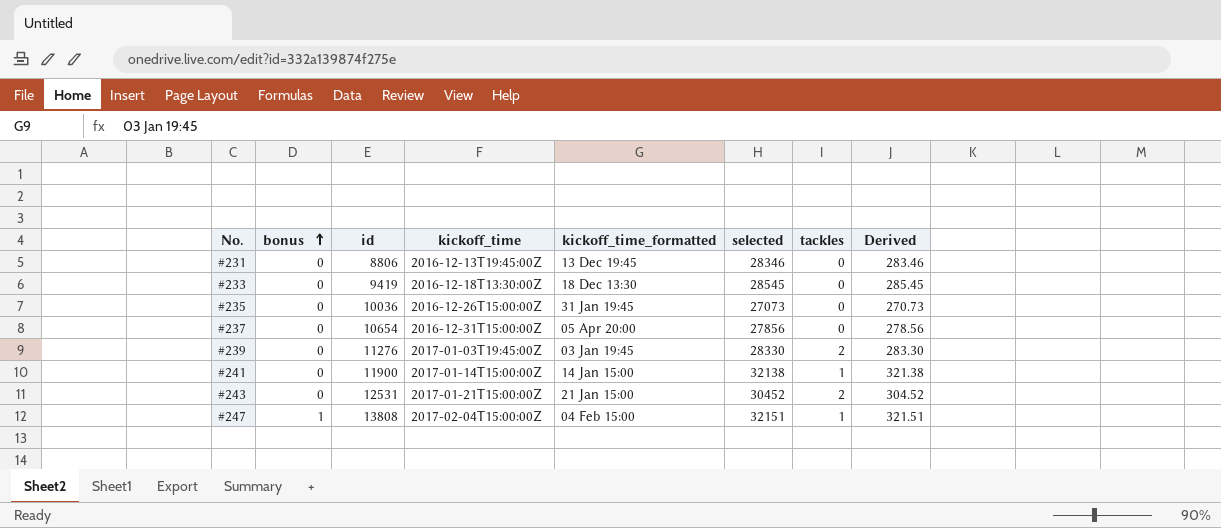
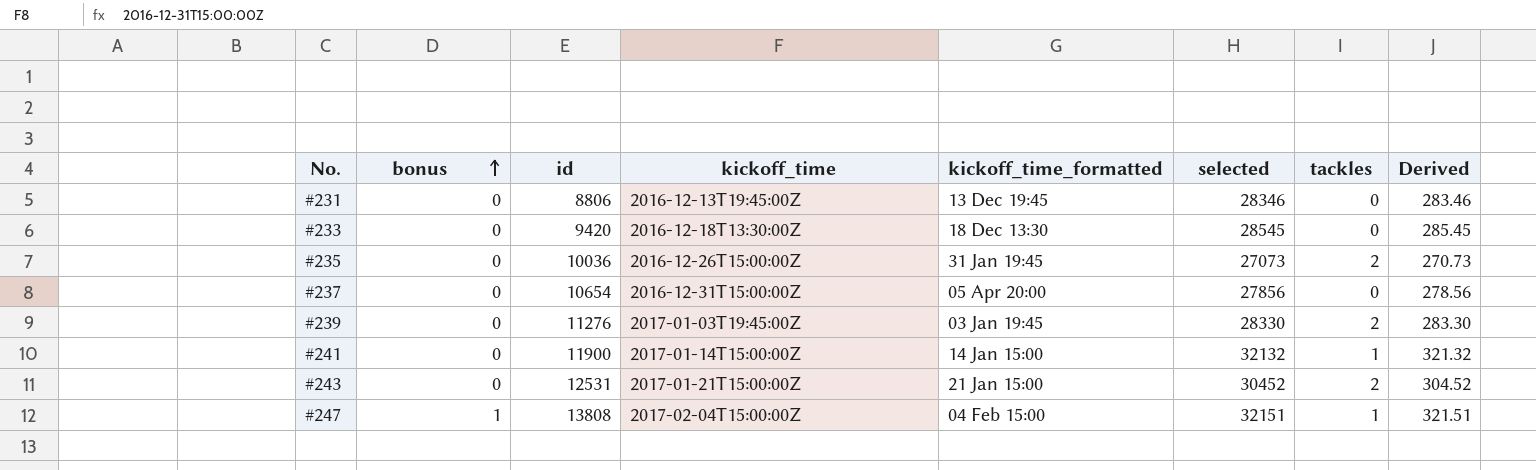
#233 | id: 9419 -> 9420
#235 | tackles: 0 -> 2
#241 | selected: 32138 -> 32132
#241 | Derived: 321.38 -> 321.32

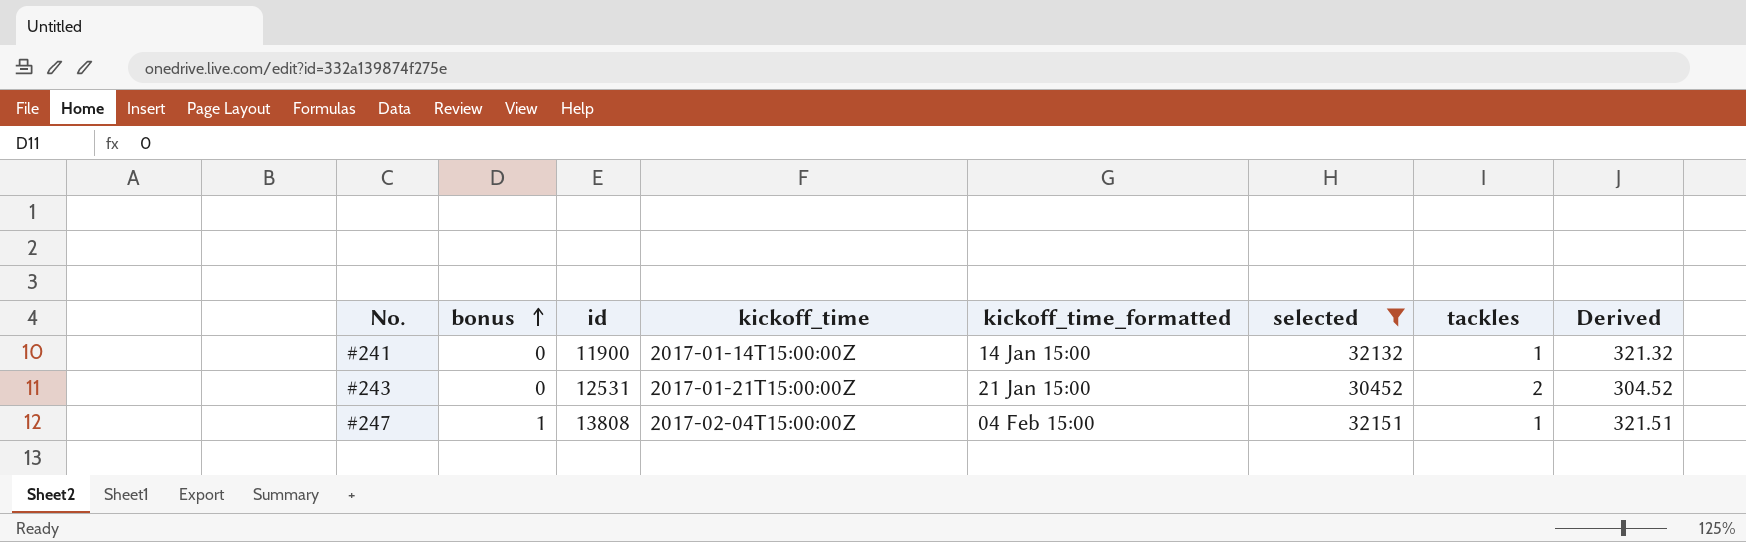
filter: none -> selected >= 30452

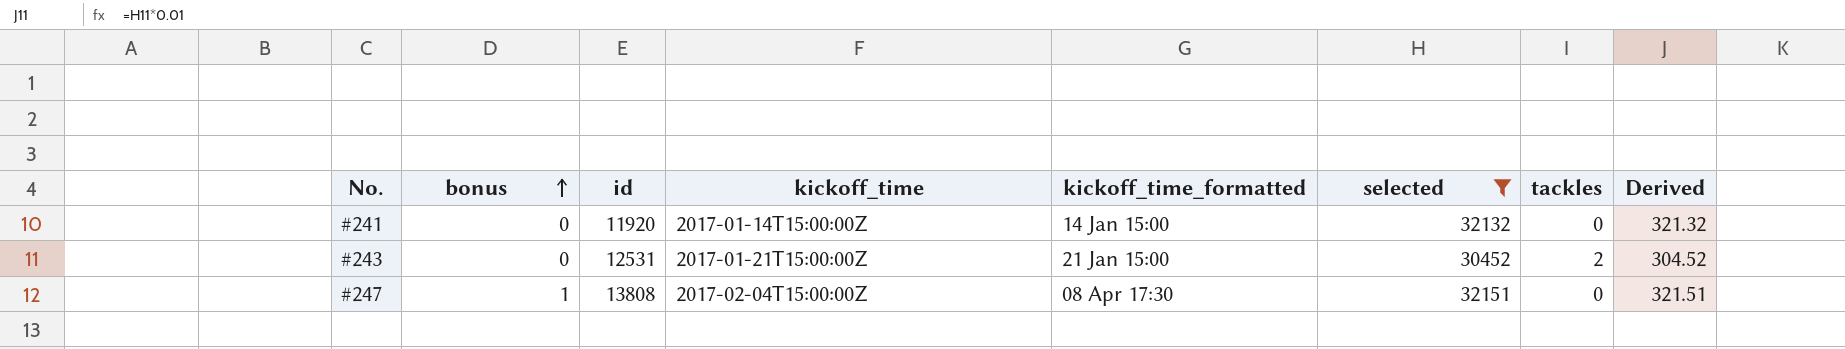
#241 | id: 11900 -> 11920
#241 | tackles: 1 -> 0
#247 | kickoff_time_formatted: 04 Feb 15:00 -> 08 Apr 17:30
#247 | tackles: 1 -> 0

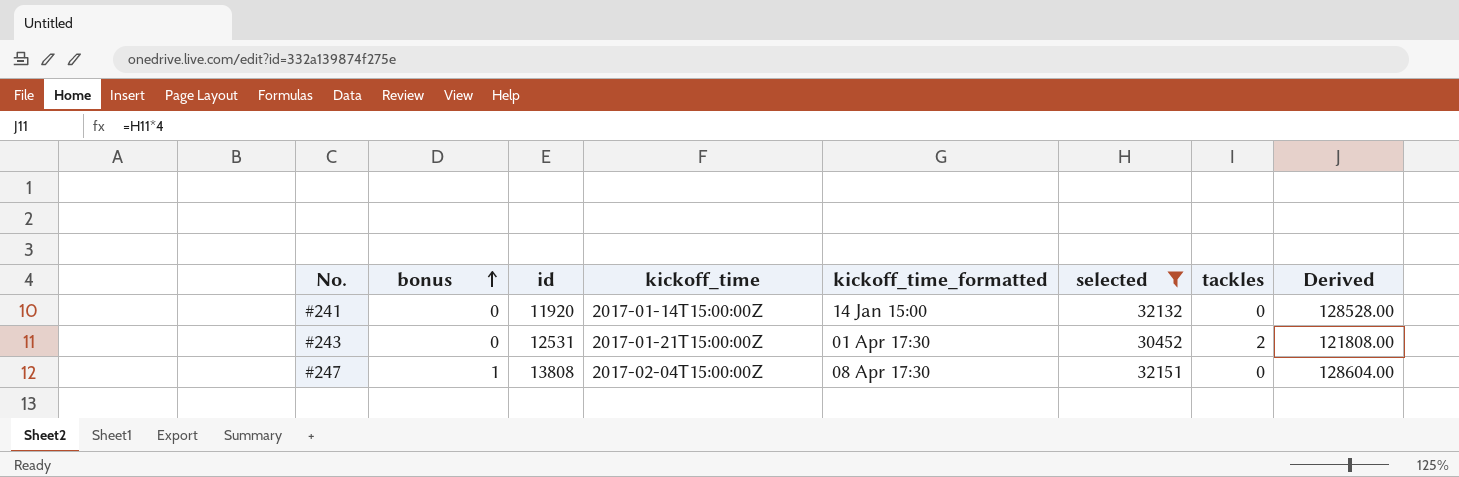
column Derived | formula: [selected] * 0.01 -> [selected] * 4
#243 | kickoff_time_formatted: 21 Jan 15:00 -> 01 Apr 17:30

